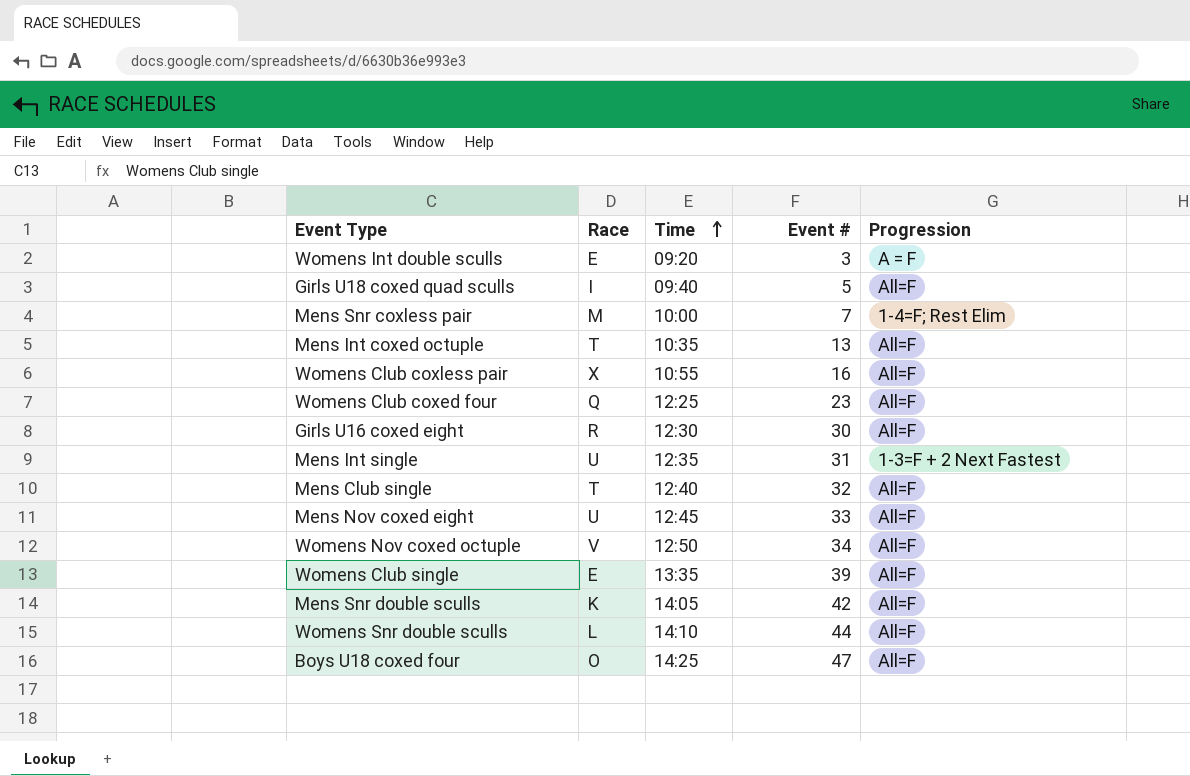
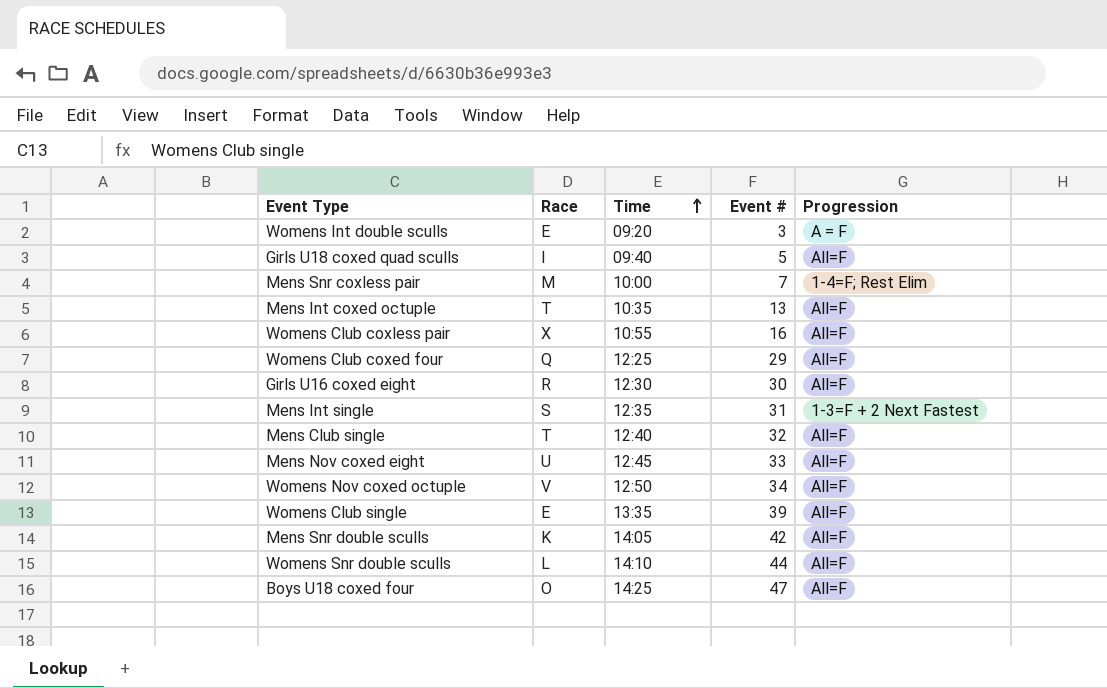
Womens Club coxed four | Event #: 23 -> 29
Mens Int single | Race: U -> S

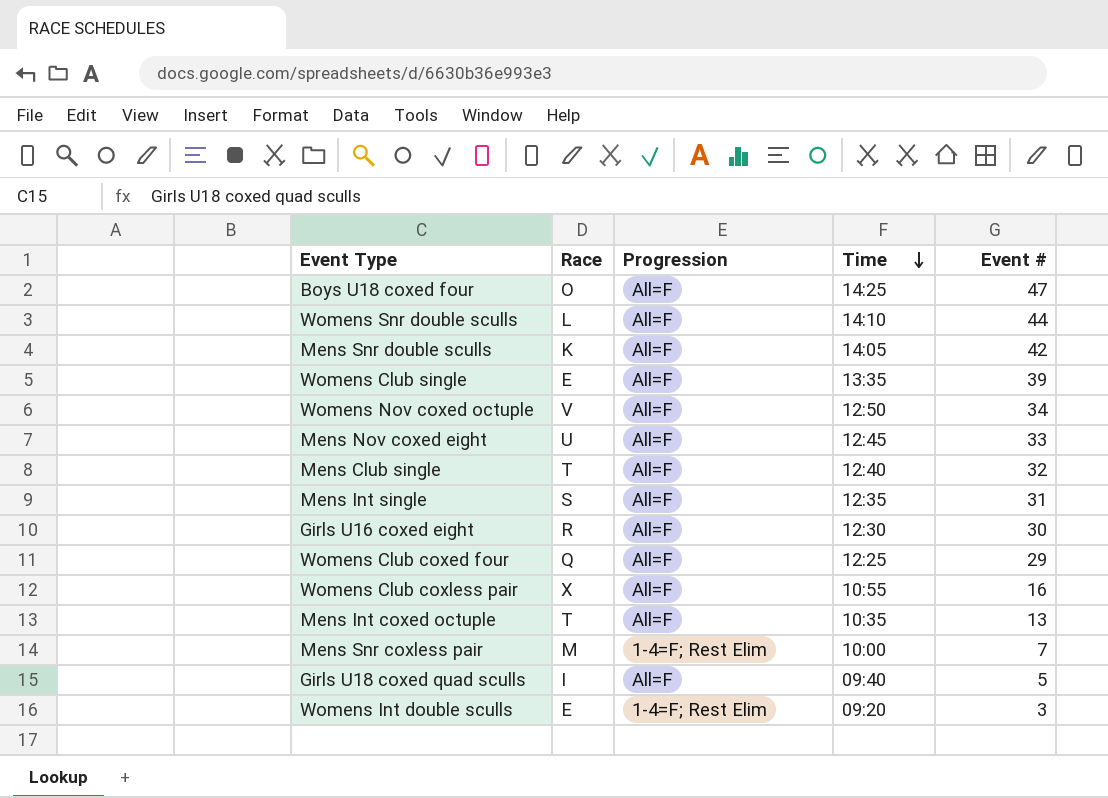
row order: Time ascending -> Time descending
column Progression | position: 5 -> 3
Mens Int single | Progression: 1-3=F + 2 Next Fastest -> All=F
Womens Int double sculls | Progression: A = F -> 1-4=F; Rest Elim

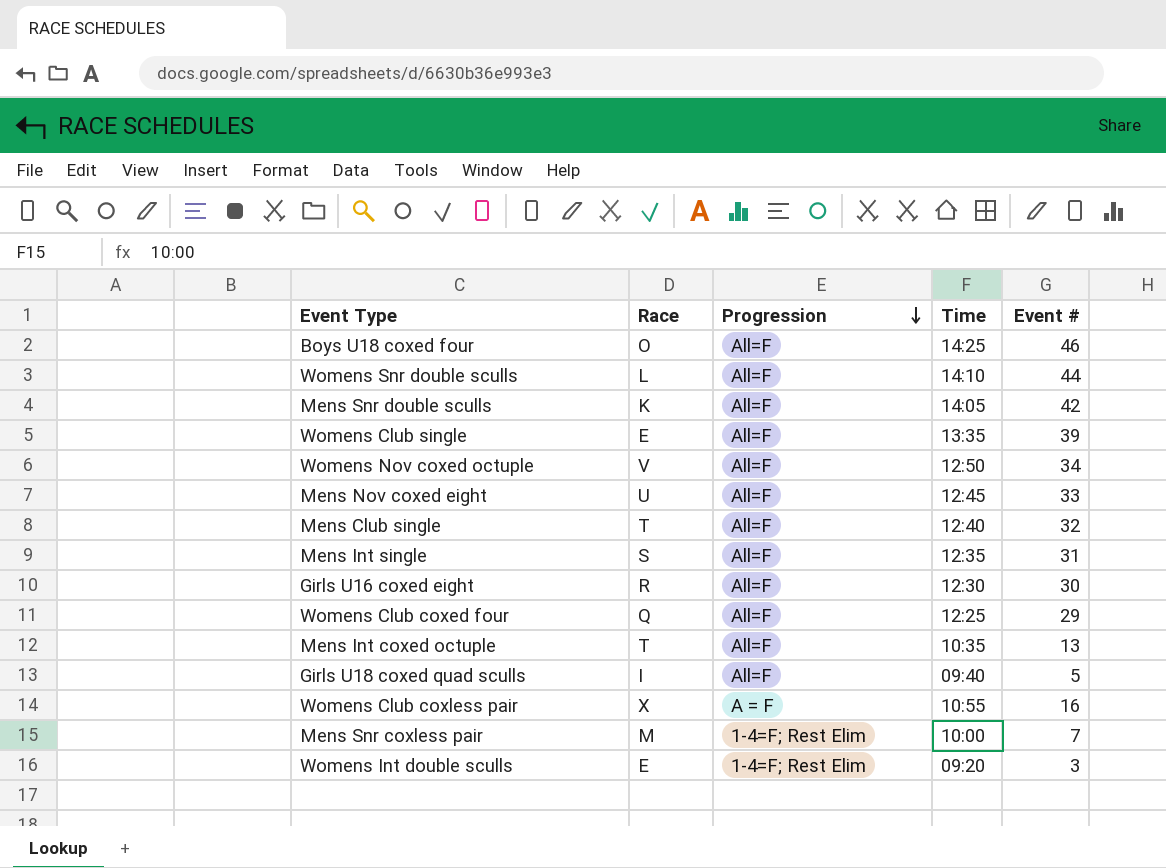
row order: Time descending -> Progression descending
Boys U18 coxed four | Event #: 47 -> 46
Womens Club coxless pair | Progression: All=F -> A = F

